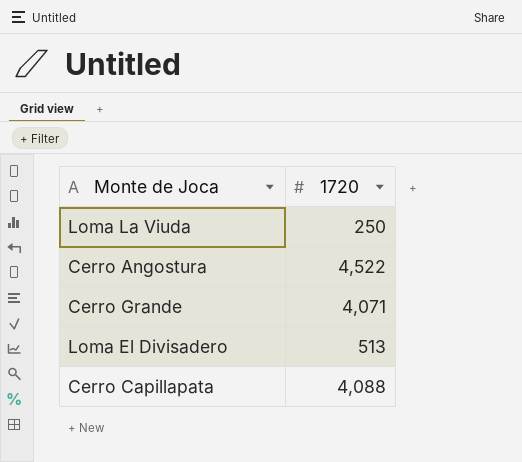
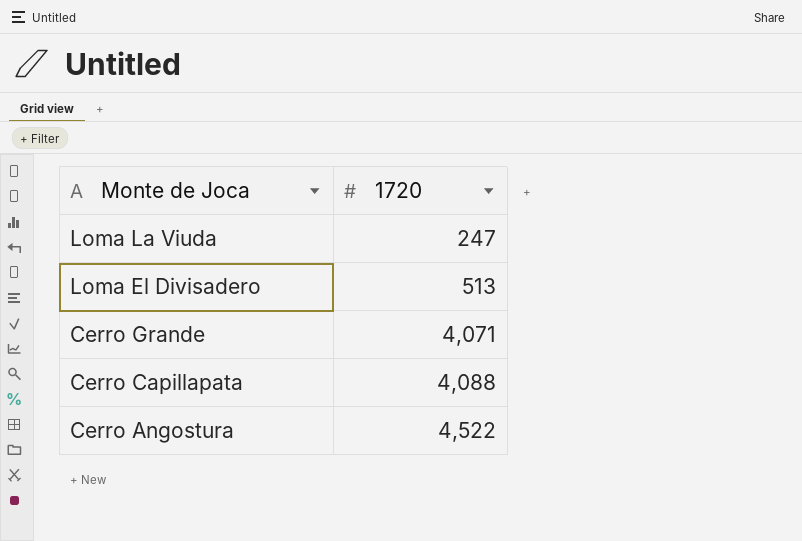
row order: none -> Monte de Joca descending
Loma La Viuda | 1720: 250 -> 247

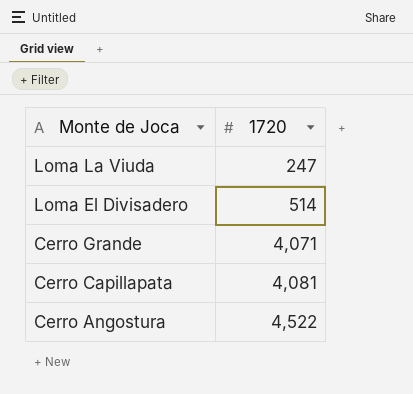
Loma El Divisadero | 1720: 513 -> 514
Cerro Capillapata | 1720: 4,088 -> 4,081

